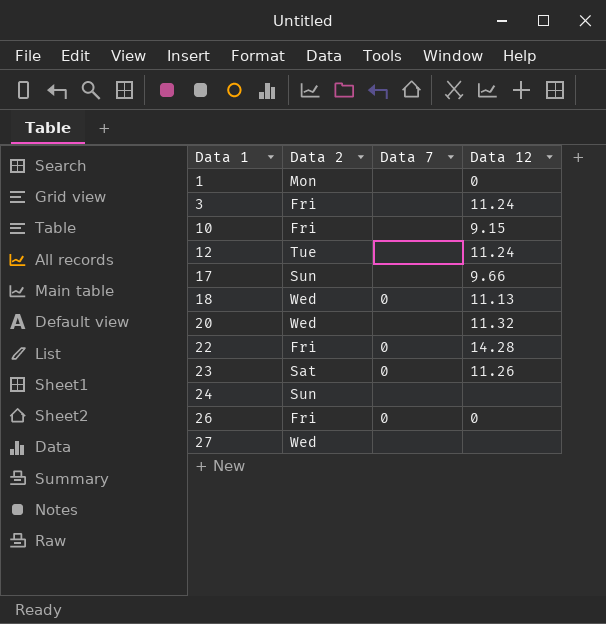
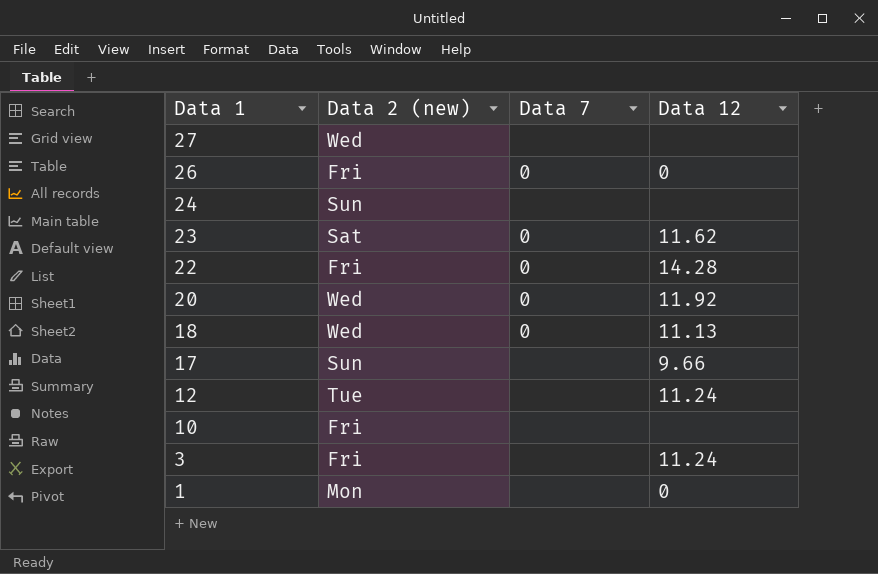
row order: Data 1 ascending -> Data 1 descending
column name: Data 2 -> Data 2 (new)
23 | Data 12: 11.26 -> 11.62
20 | Data 7: none -> 0
20 | Data 12: 11.32 -> 11.92
10 | Data 12: 9.15 -> none

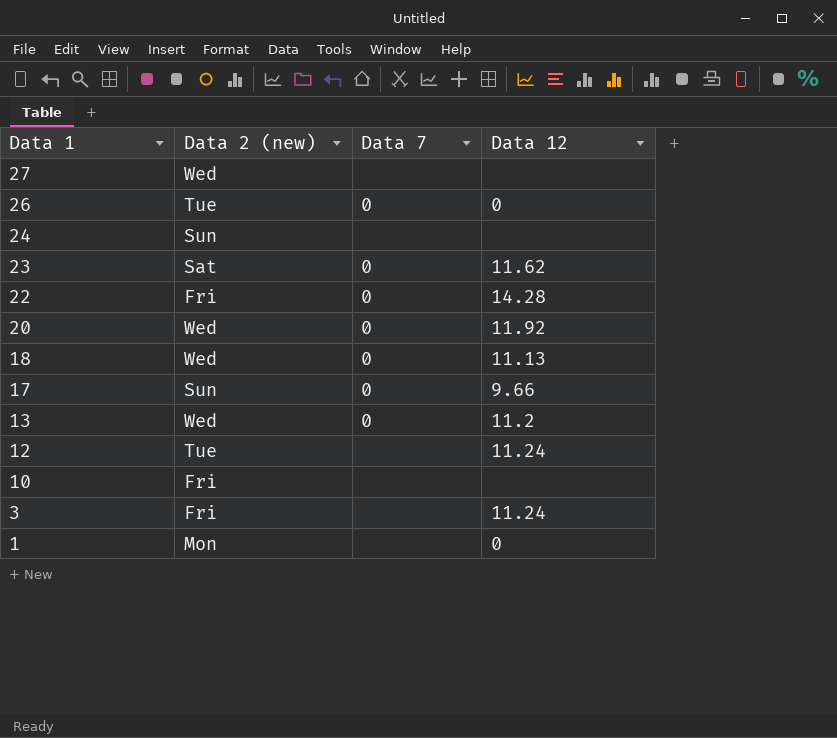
26 | Data 2 (new): Fri -> Tue
17 | Data 7: none -> 0
row 13: none -> Wed | 0 | 11.2

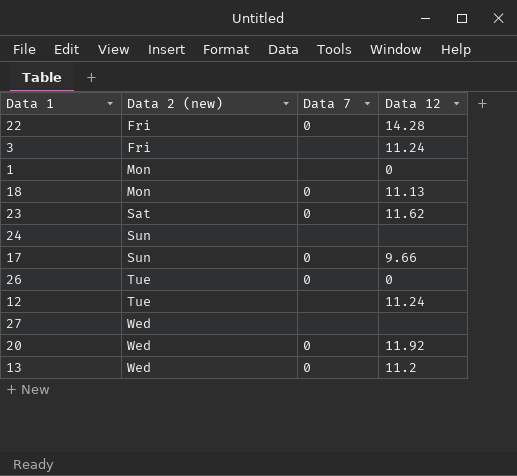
row order: Data 1 descending -> Data 2 (new) ascending
row 10: Fri | none | none -> none
18 | Data 2 (new): Wed -> Mon

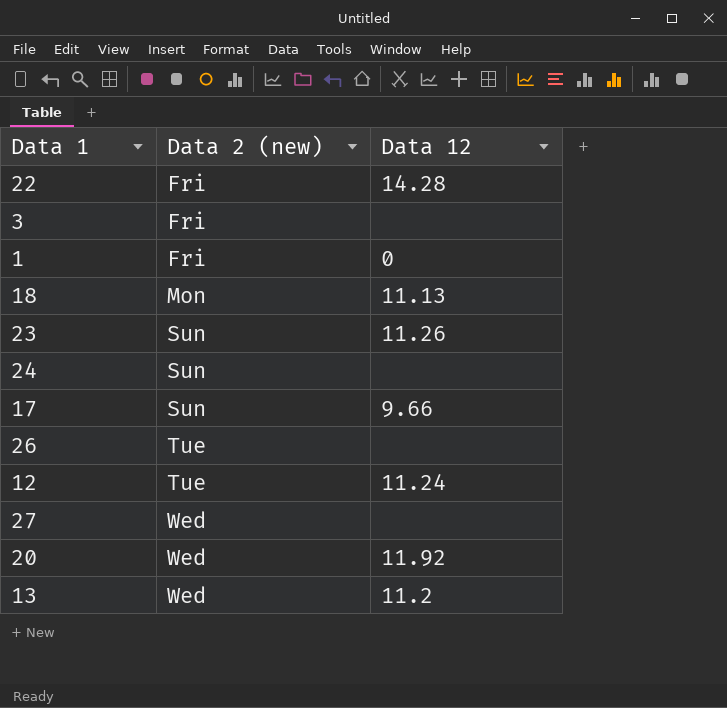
column Data 7 | position: 3 -> none
3 | Data 12: 11.24 -> none
1 | Data 2 (new): Mon -> Fri
23 | Data 2 (new): Sat -> Sun
23 | Data 12: 11.62 -> 11.26
26 | Data 12: 0 -> none

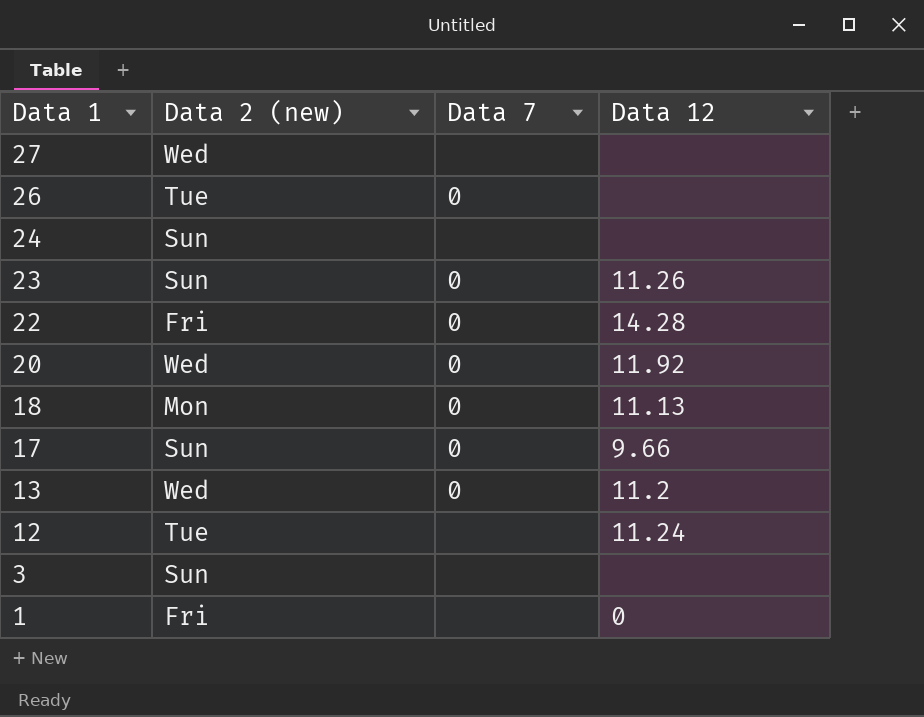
row order: Data 2 (new) ascending -> Data 1 descending
column Data 7 | position: none -> 3
3 | Data 2 (new): Fri -> Sun

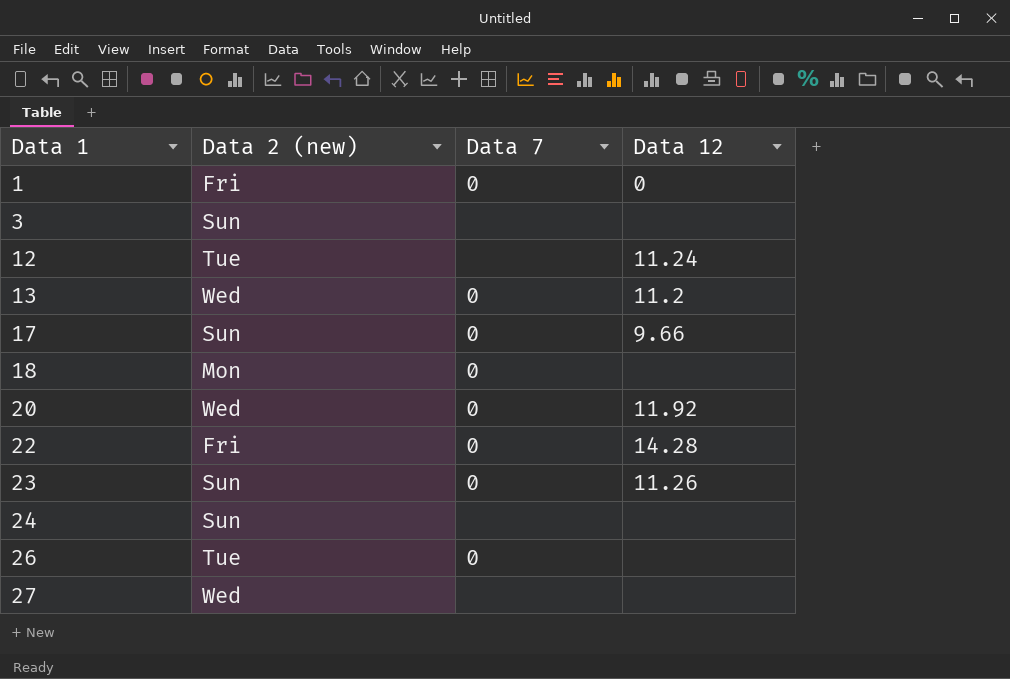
row order: Data 1 descending -> Data 1 ascending
1 | Data 7: none -> 0
18 | Data 12: 11.13 -> none

